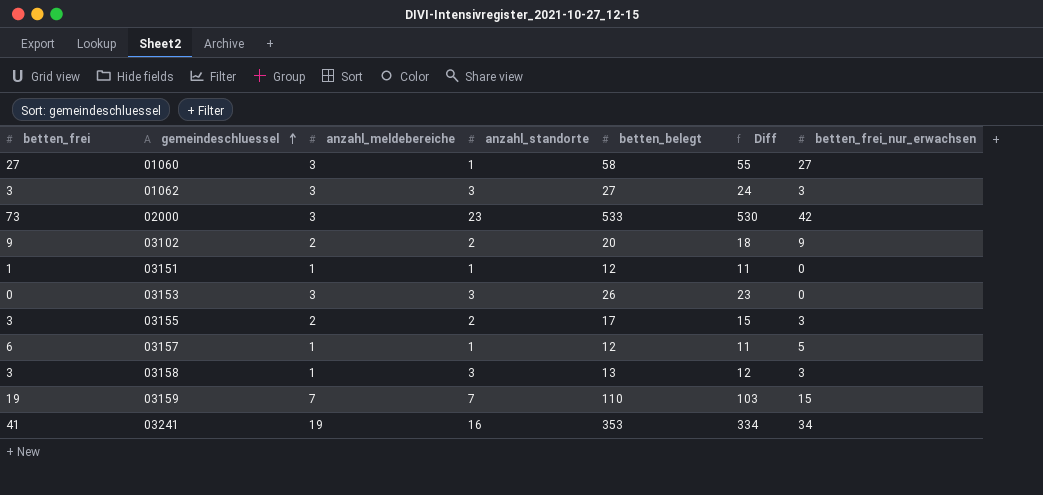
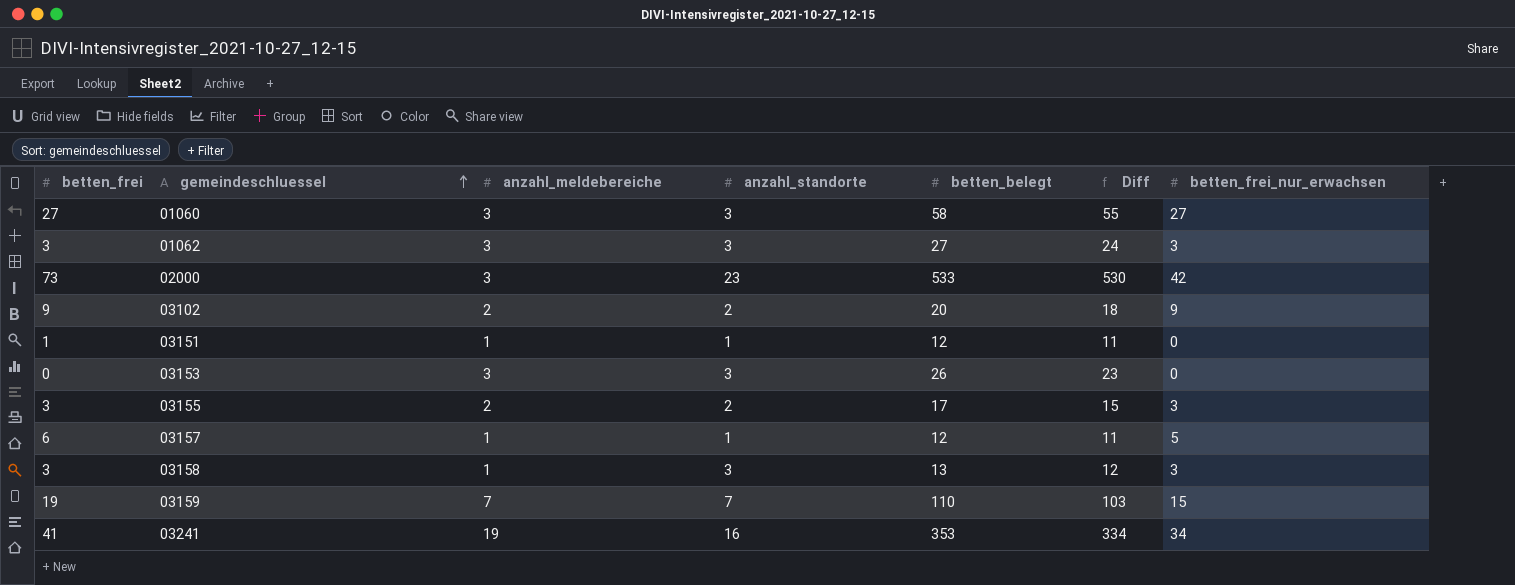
01060 | anzahl_standorte: 1 -> 3

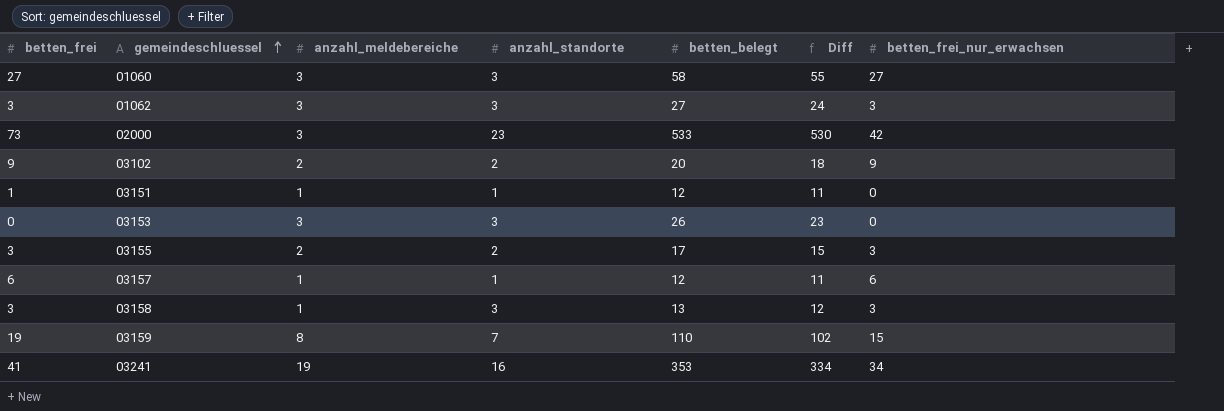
03157 | betten_frei_nur_erwachsen: 5 -> 6
03159 | anzahl_meldebereiche: 7 -> 8
03159 | Diff: 103 -> 102

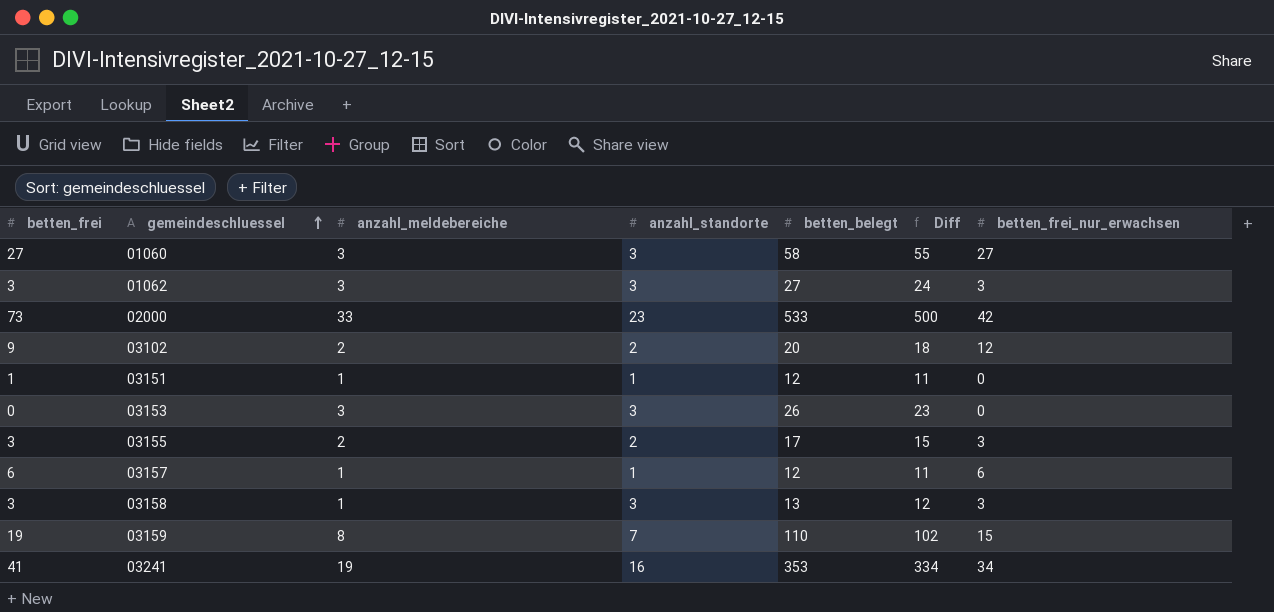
02000 | anzahl_meldebereiche: 3 -> 33
02000 | Diff: 530 -> 500
03102 | betten_frei_nur_erwachsen: 9 -> 12

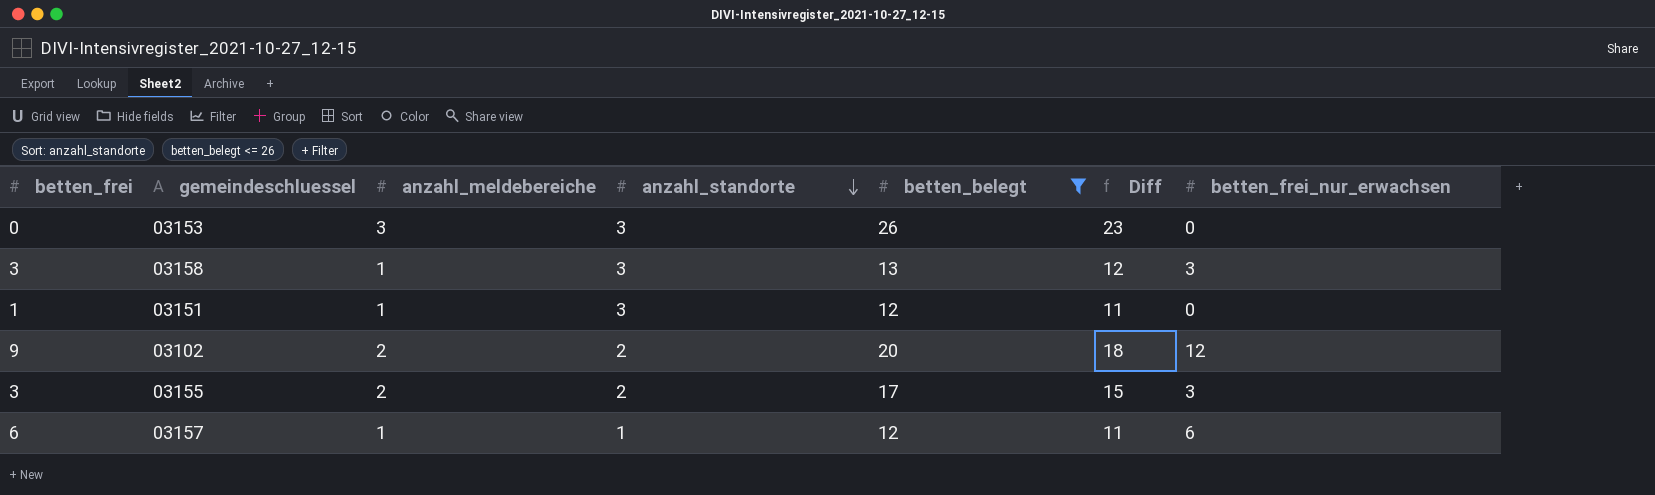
filter: none -> betten_belegt <= 26
row order: gemeindeschluessel ascending -> anzahl_standorte descending
03151 | anzahl_standorte: 1 -> 3

